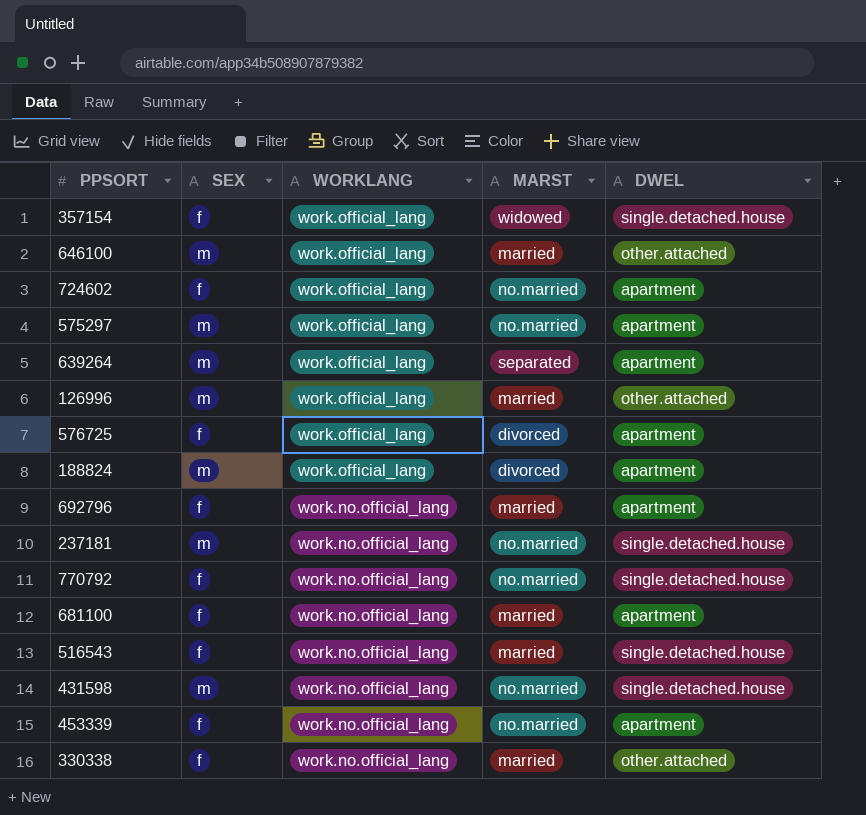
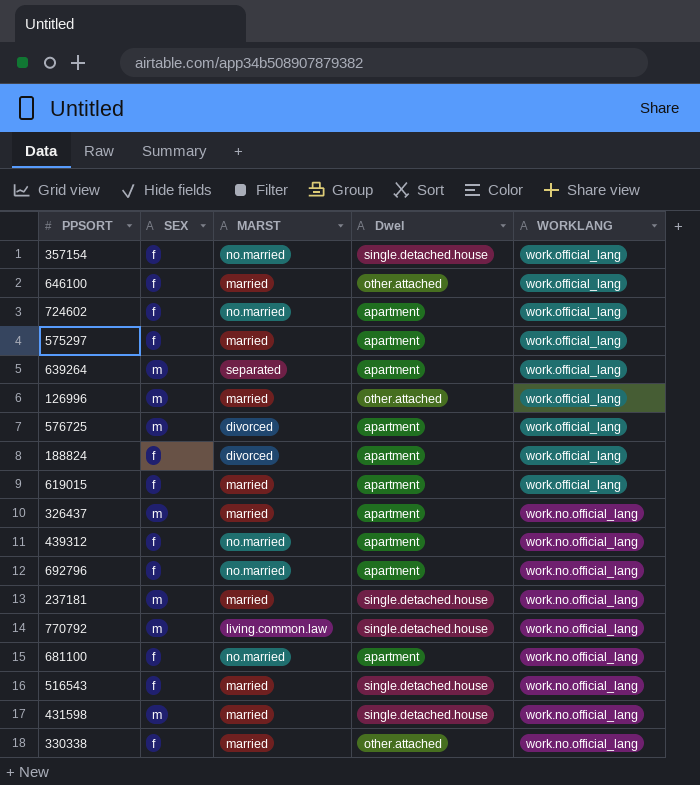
column name: DWEL -> Dwel
column WORKLANG | position: 3 -> 5
row 453339: f | work.no.official_lang | no.married | apartment -> none
357154 | MARST: widowed -> no.married
646100 | SEX: m -> f
575297 | SEX: m -> f
575297 | MARST: no.married -> married
576725 | SEX: f -> m
188824 | SEX: m -> f
row 619015: none -> f | married | apartment | work.official_lang
row 326437: none -> m | married | apartment | work.no.official_lang
row 439312: none -> f | no.married | apartment | work.no.official_lang
692796 | MARST: married -> no.married
237181 | MARST: no.married -> married
770792 | SEX: f -> m
770792 | MARST: no.married -> living.common.law
681100 | MARST: married -> no.married
431598 | MARST: no.married -> married

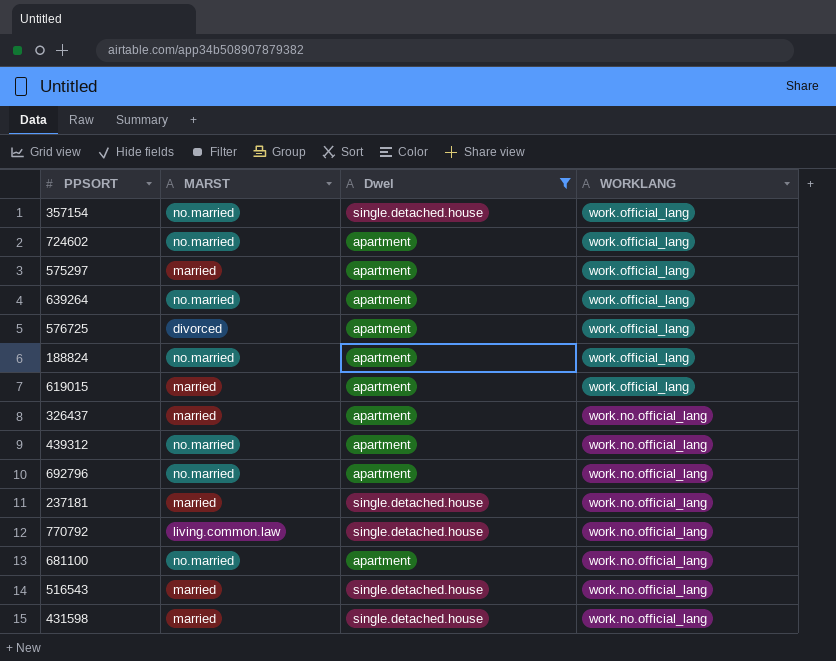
filter: none -> Dwel != other.attached
column SEX | position: 2 -> none
639264 | MARST: separated -> no.married
188824 | MARST: divorced -> no.married

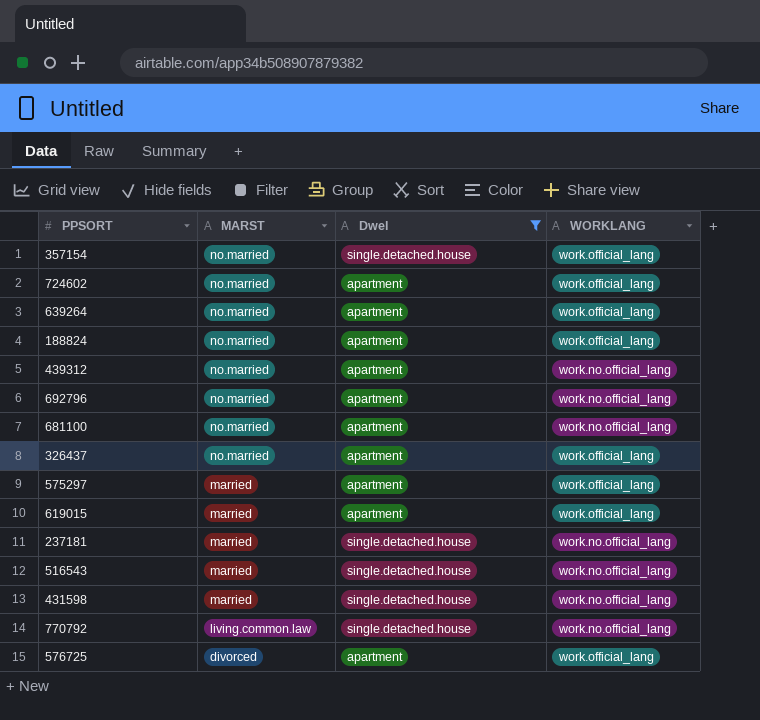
row order: WORKLANG descending -> MARST descending
326437 | MARST: married -> no.married
326437 | WORKLANG: work.no.official_lang -> work.official_lang

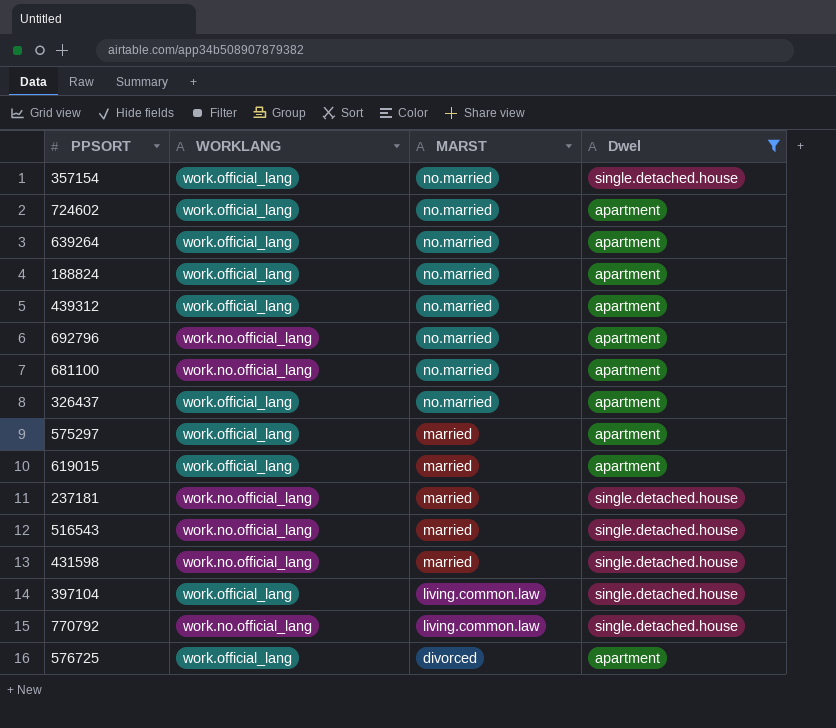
column WORKLANG | position: 4 -> 2
439312 | WORKLANG: work.no.official_lang -> work.official_lang
row 397104: none -> work.official_lang | living.common.law | single.detached.house

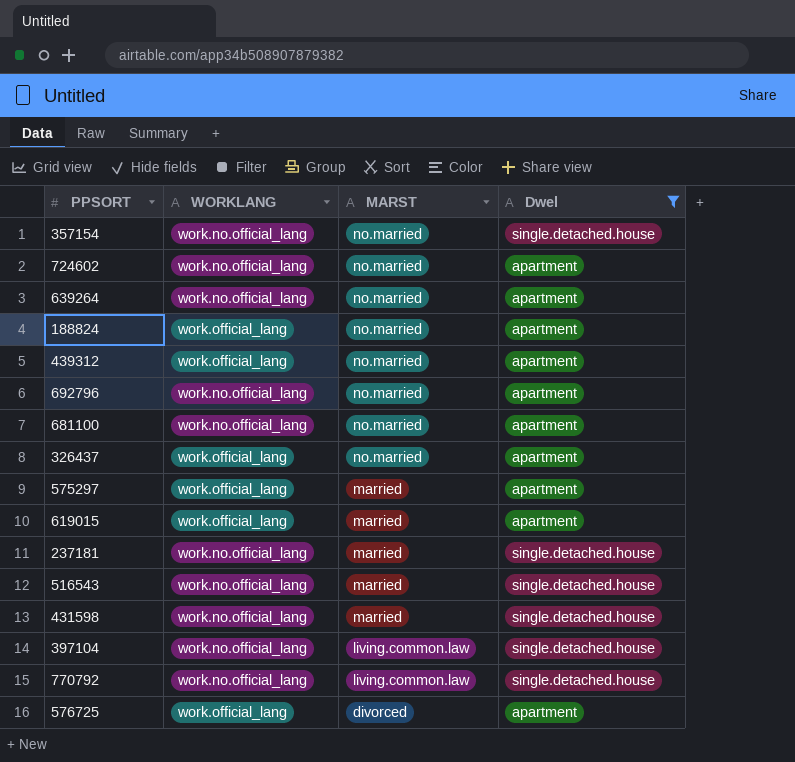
357154 | WORKLANG: work.official_lang -> work.no.official_lang
724602 | WORKLANG: work.official_lang -> work.no.official_lang
639264 | WORKLANG: work.official_lang -> work.no.official_lang
397104 | WORKLANG: work.official_lang -> work.no.official_lang

